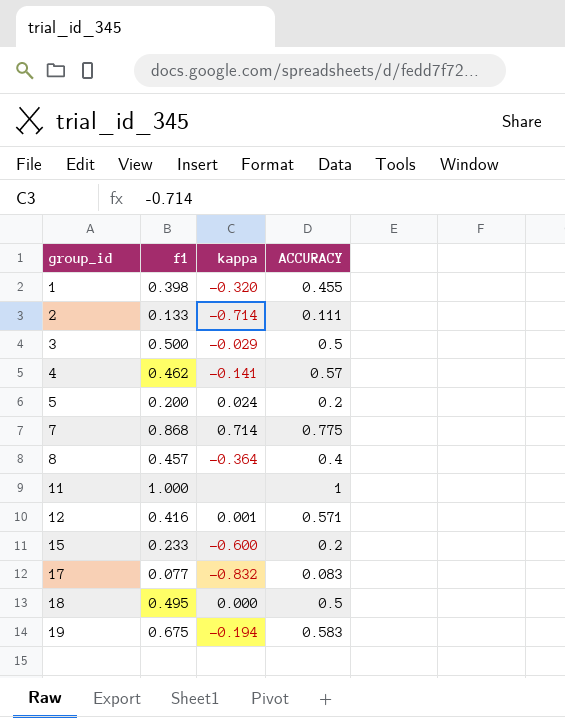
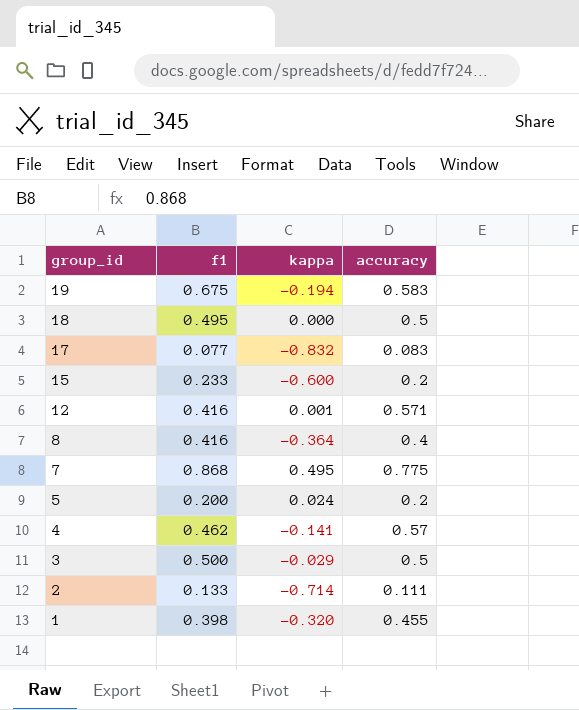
row order: group_id ascending -> group_id descending
column name: ACCURACY -> accuracy
row 11: 1.000 | none | 1 -> none
8 | f1: 0.457 -> 0.416
7 | kappa: 0.714 -> 0.495

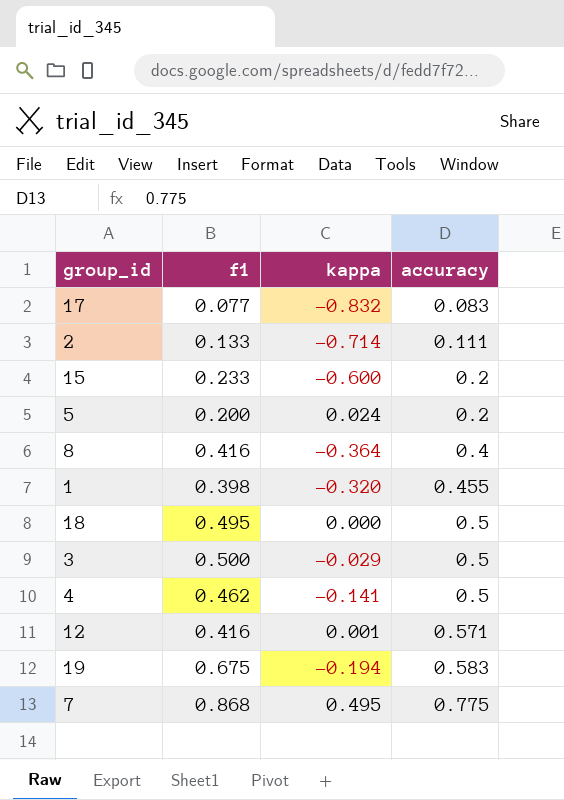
row order: group_id descending -> accuracy ascending
4 | accuracy: 0.57 -> 0.5

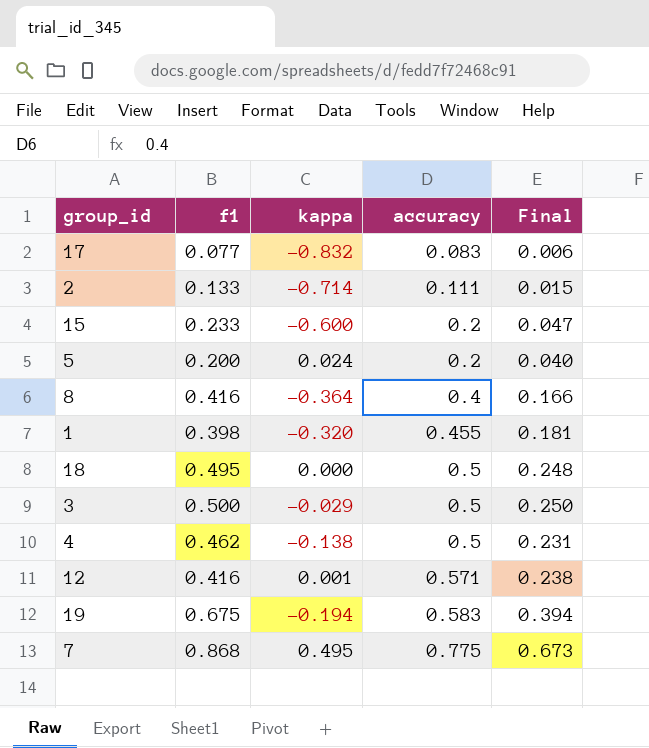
column Final | formula: none -> [f1] * [accuracy]
4 | kappa: -0.141 -> -0.138

